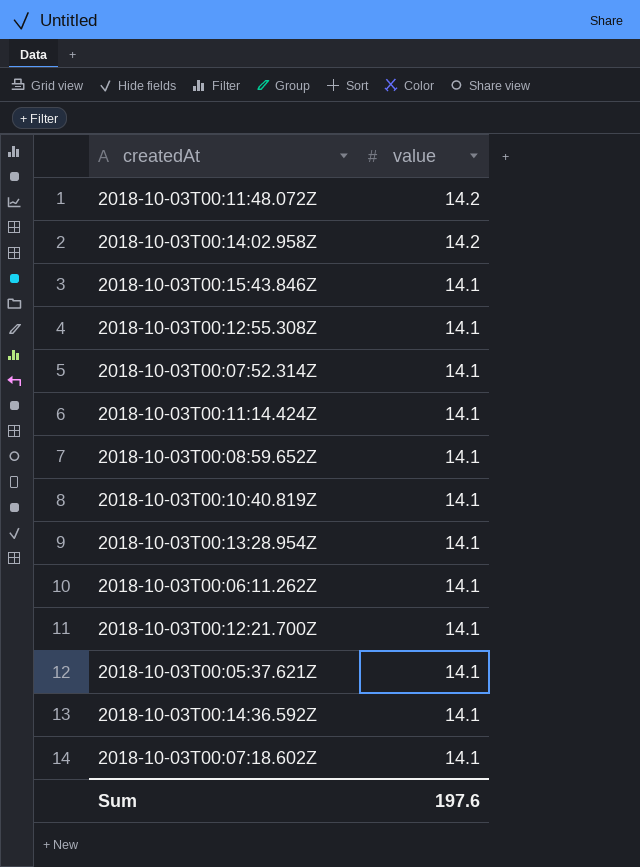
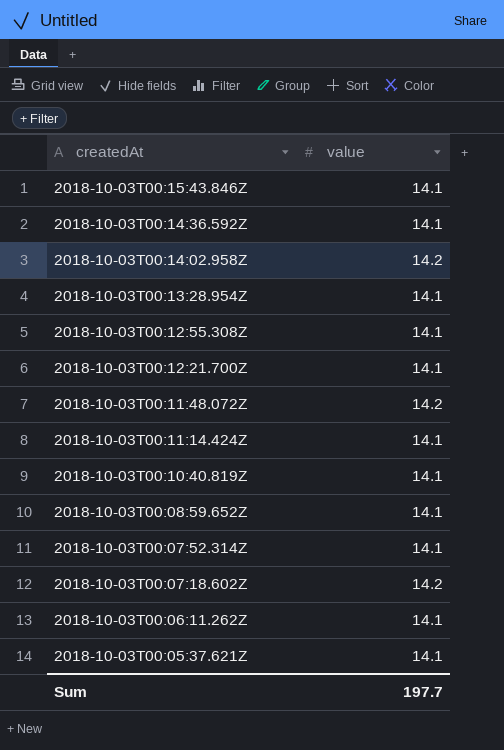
row order: value descending -> createdAt descending
2018-10-03T00:07:18.602Z | value: 14.1 -> 14.2
Sum | value: 197.6 -> 197.7

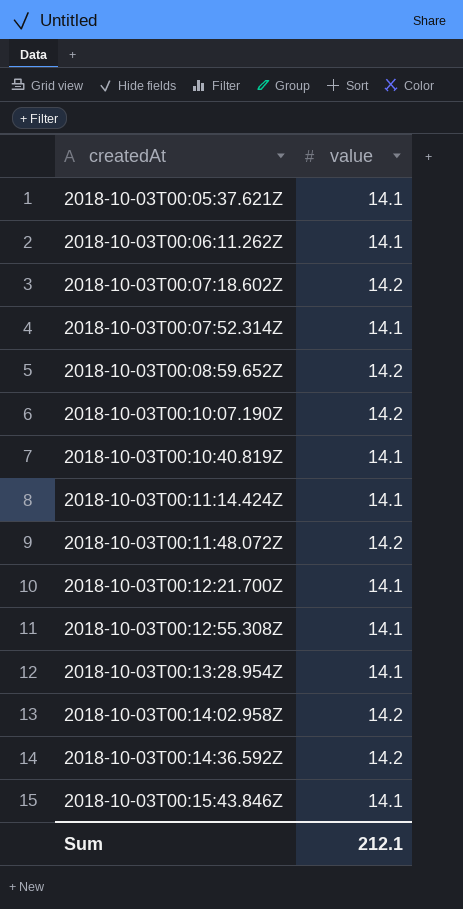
row order: createdAt descending -> createdAt ascending
2018-10-03T00:08:59.652Z | value: 14.1 -> 14.2
row 2018-10-03T00:10:07.190Z: none -> 14.2
2018-10-03T00:14:36.592Z | value: 14.1 -> 14.2
Sum | value: 197.7 -> 212.1

